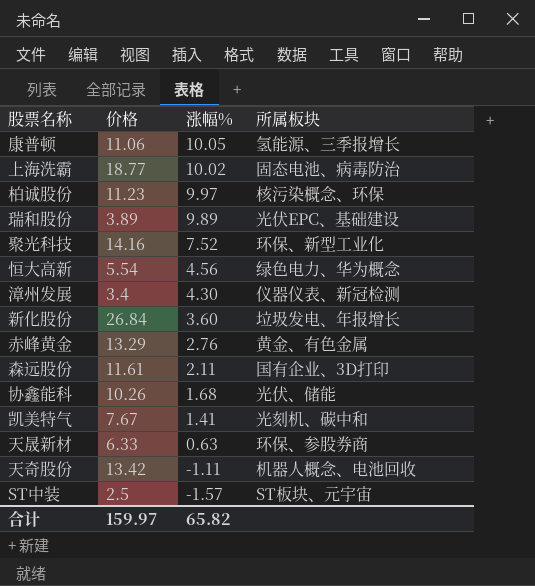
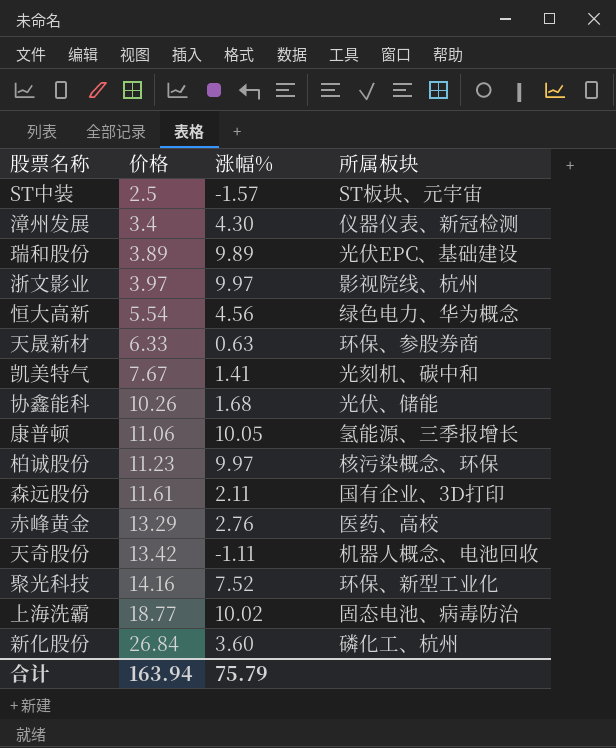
row order: 涨幅% descending -> 价格 ascending
row 浙文影业: none -> 3.97 | 9.97 | 影视院线、杭州
赤峰黄金 | 所属板块: 黄金、有色金属 -> 医药、高校
新化股份 | 所属板块: 垃圾发电、年报增长 -> 磷化工、杭州
合计 | 价格: 159.97 -> 163.94
合计 | 涨幅%: 65.82 -> 75.79

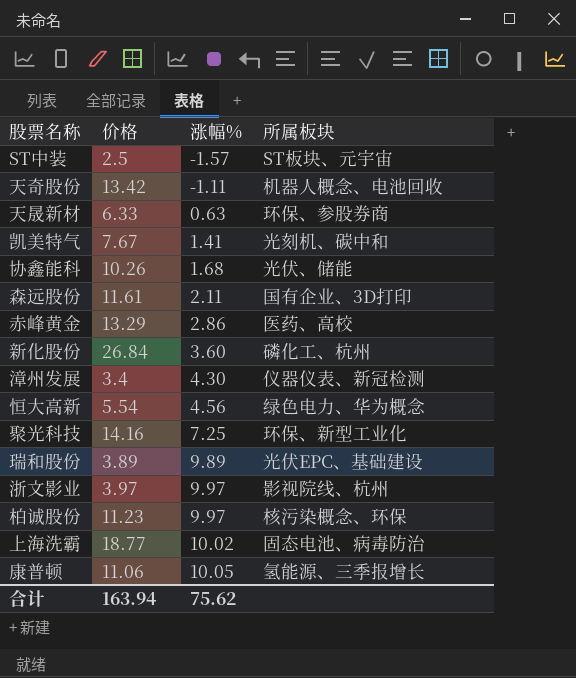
row order: 价格 ascending -> 涨幅% ascending
赤峰黄金 | 涨幅%: 2.76 -> 2.86
聚光科技 | 涨幅%: 7.52 -> 7.25
合计 | 涨幅%: 75.79 -> 75.62

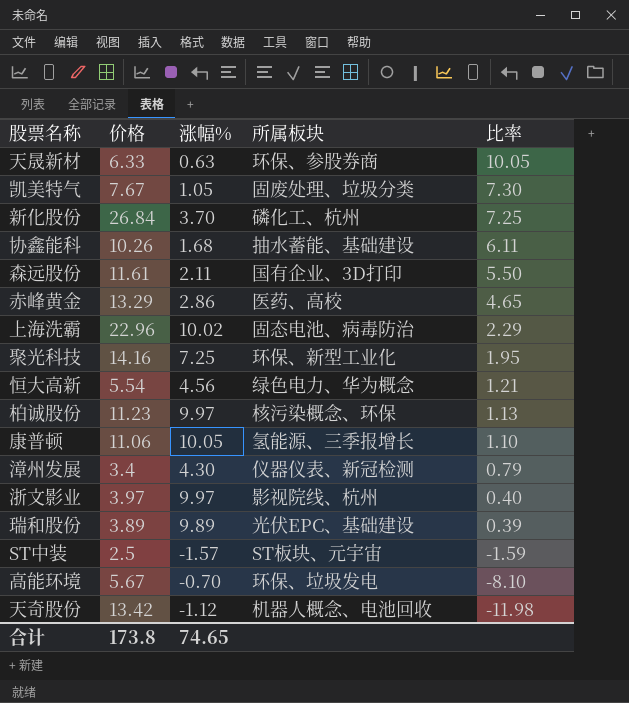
row order: 涨幅% ascending -> 比率 descending
column 比率 | formula: none -> [价格] / [涨幅%]
凯美特气 | 涨幅%: 1.41 -> 1.05
凯美特气 | 所属板块: 光刻机、碳中和 -> 固废处理、垃圾分类
新化股份 | 涨幅%: 3.60 -> 3.70
协鑫能科 | 所属板块: 光伏、储能 -> 抽水蓄能、基础建设
上海洗霸 | 价格: 18.77 -> 22.96
row 高能环境: none -> 5.67 | -0.70 | 环保、垃圾发电 | -8.10
天奇股份 | 涨幅%: -1.11 -> -1.12
合计 | 价格: 163.94 -> 173.8
合计 | 涨幅%: 75.62 -> 74.65

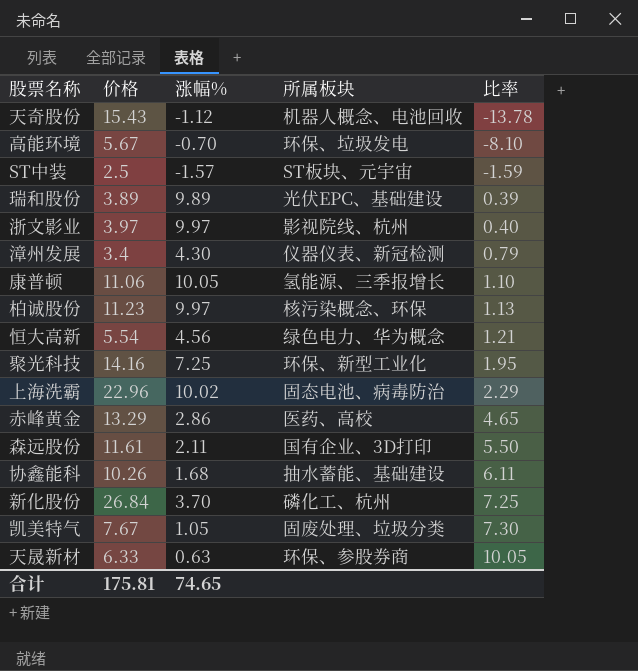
row order: 比率 descending -> 比率 ascending
天奇股份 | 价格: 13.42 -> 15.43
天奇股份 | 比率: -11.98 -> -13.78
合计 | 价格: 173.8 -> 175.81

